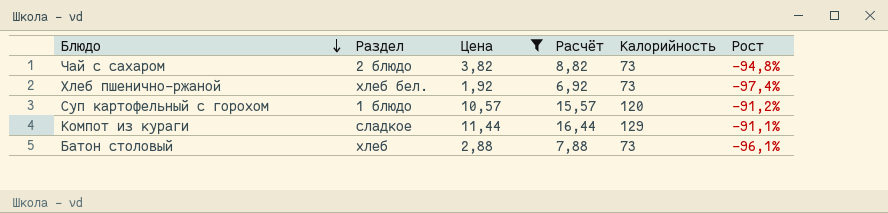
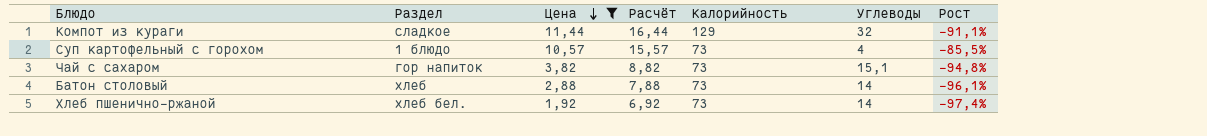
row order: Блюдо descending -> Цена descending
column Углеводы | position: none -> 6
Суп картофельный с горохом | Калорийность: 120 -> 73
Суп картофельный с горохом | Рост: -91,2% -> -85,5%
Чай с сахаром | Раздел: 2 блюдо -> гор напиток

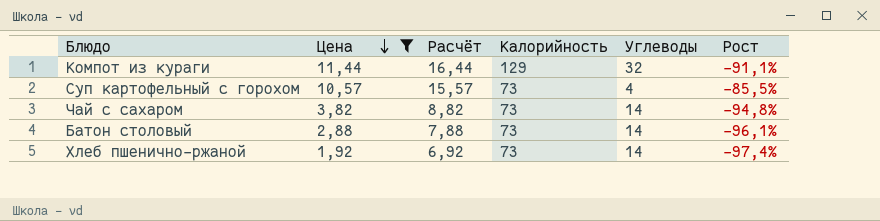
column Раздел | position: 2 -> none
Чай с сахаром | Углеводы: 15,1 -> 14

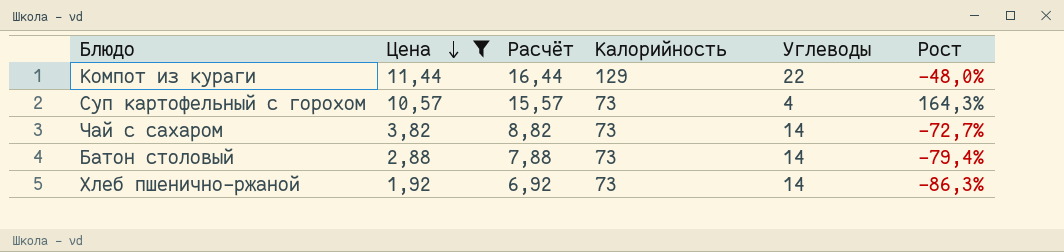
column Рост | formula: ([Цена] - [Калорийность]) / [Калорийность] -> ([Цена] - [Углеводы]) / [Углеводы]
Компот из кураги | Углеводы: 32 -> 22

